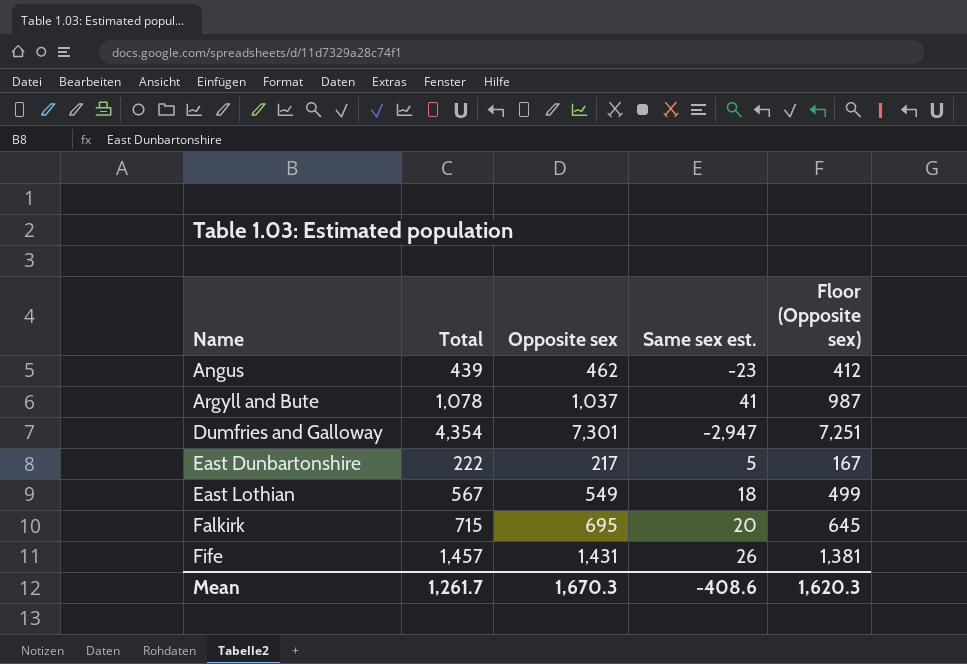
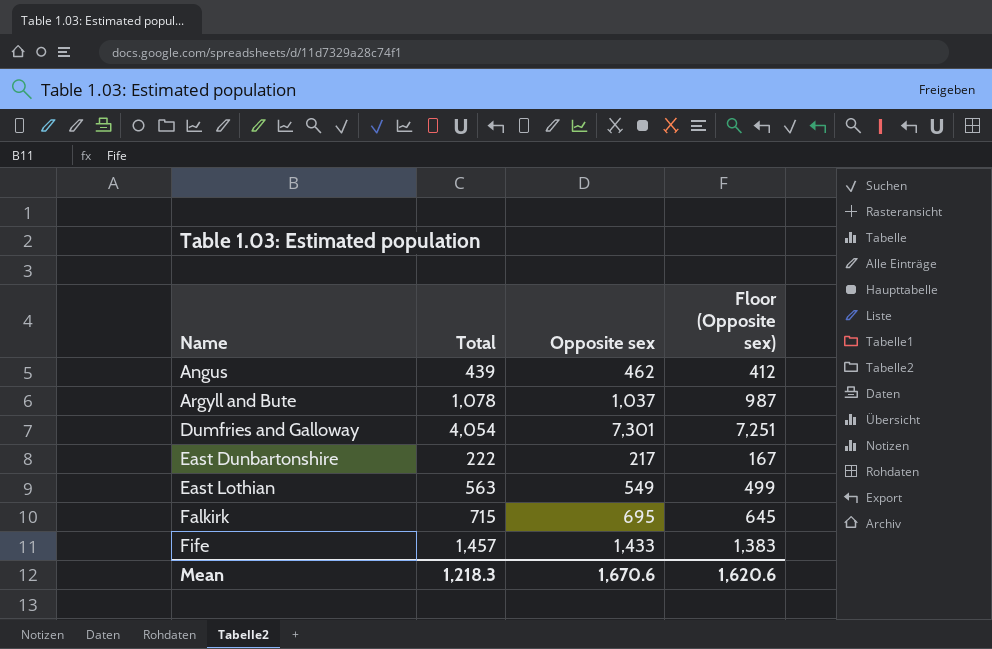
column Same sex est. | formula: [Total] - [Opposite sex] -> none
Dumfries and Galloway | Total: 4,354 -> 4,054
East Lothian | Total: 567 -> 563
Fife | Opposite sex: 1,431 -> 1,433
Fife | Floor (Opposite sex): 1,381 -> 1,383
Mean | Total: 1,261.7 -> 1,218.3
Mean | Opposite sex: 1,670.3 -> 1,670.6
Mean | Floor (Opposite sex): 1,620.3 -> 1,620.6

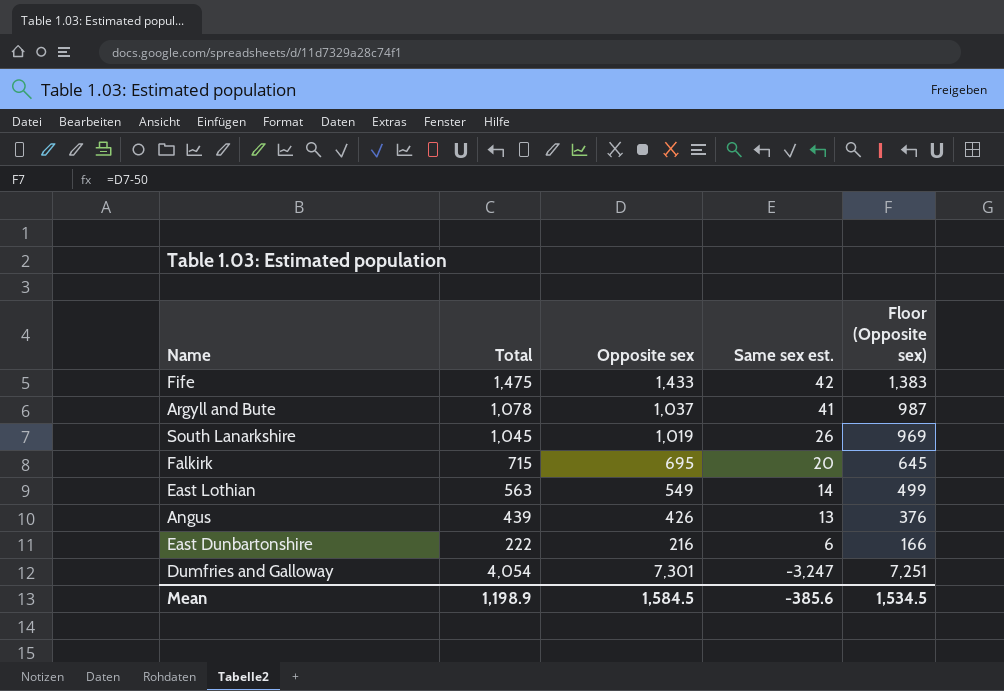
row order: Name ascending -> Same sex est. descending
column Same sex est. | formula: none -> [Total] - [Opposite sex]
Fife | Total: 1,457 -> 1,475
row South Lanarkshire: none -> 1,045 | 1,019 | 26 | 969
Angus | Opposite sex: 462 -> 426
Angus | Floor (Opposite sex): 412 -> 376
East Dunbartonshire | Opposite sex: 217 -> 216
East Dunbartonshire | Floor (Opposite sex): 167 -> 166
Mean | Total: 1,218.3 -> 1,198.9
Mean | Opposite sex: 1,670.6 -> 1,584.5
Mean | Floor (Opposite sex): 1,620.6 -> 1,534.5

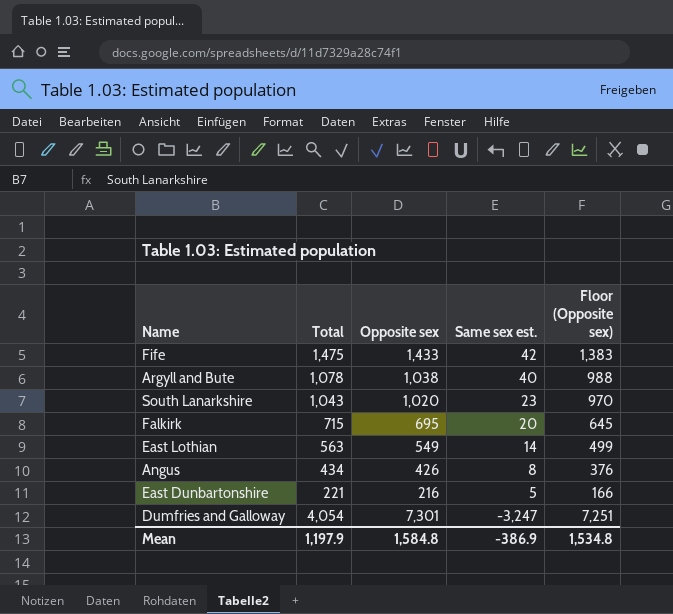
Argyll and Bute | Opposite sex: 1,037 -> 1,038
Argyll and Bute | Same sex est.: 41 -> 40
Argyll and Bute | Floor (Opposite sex): 987 -> 988
South Lanarkshire | Total: 1,045 -> 1,043
South Lanarkshire | Opposite sex: 1,019 -> 1,020
South Lanarkshire | Same sex est.: 26 -> 23
South Lanarkshire | Floor (Opposite sex): 969 -> 970
Angus | Total: 439 -> 434
Angus | Same sex est.: 13 -> 8
East Dunbartonshire | Total: 222 -> 221
East Dunbartonshire | Same sex est.: 6 -> 5
Mean | Total: 1,198.9 -> 1,197.9
Mean | Opposite sex: 1,584.5 -> 1,584.8
Mean | Same sex est.: -385.6 -> -386.9
Mean | Floor (Opposite sex): 1,534.5 -> 1,534.8

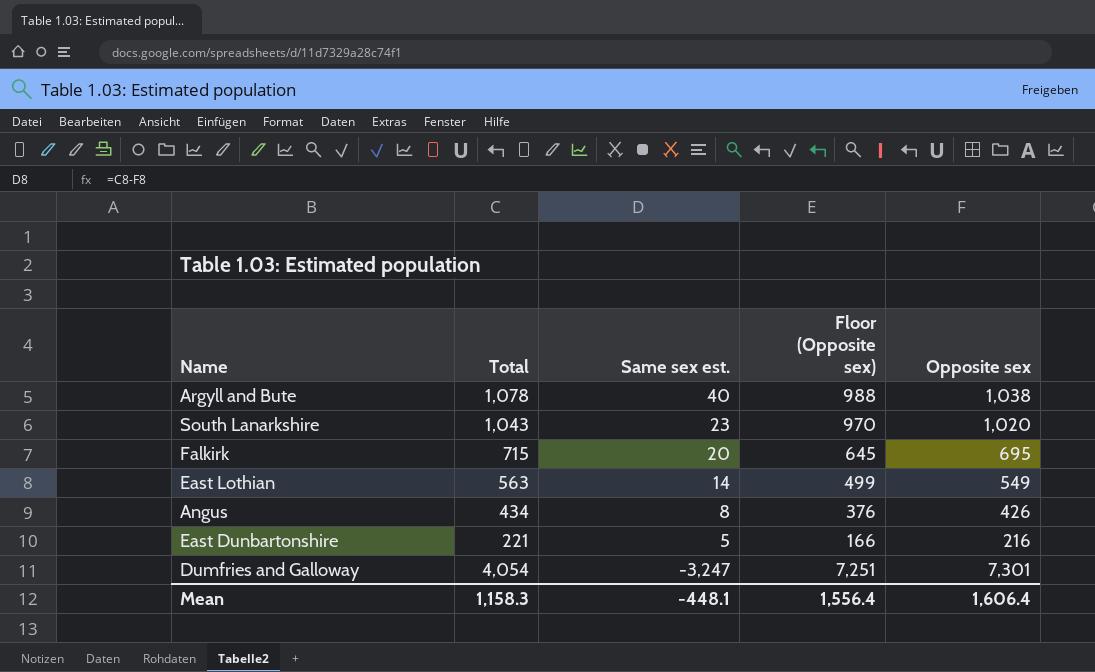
column Opposite sex | position: 3 -> 5
row Fife: 1,475 | 1,433 | 42 | 1,383 -> none
Mean | Total: 1,197.9 -> 1,158.3
Mean | Same sex est.: -386.9 -> -448.1
Mean | Floor (Opposite sex): 1,534.8 -> 1,556.4
Mean | Opposite sex: 1,584.8 -> 1,606.4

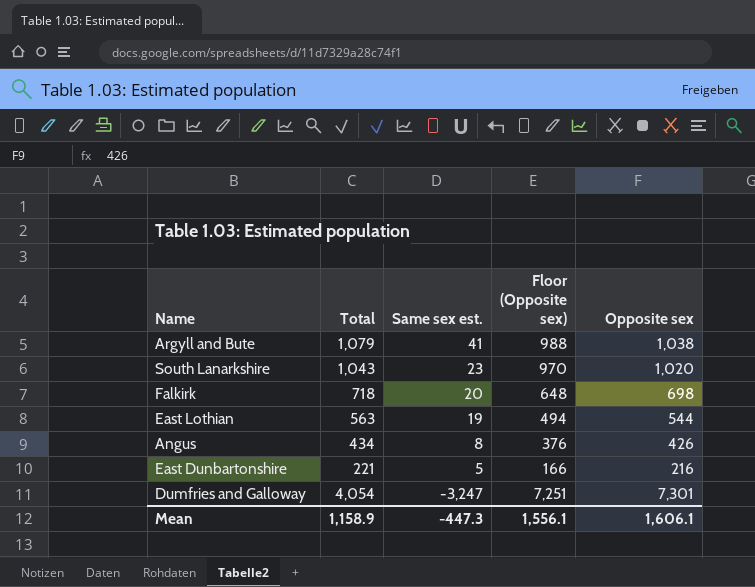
Argyll and Bute | Total: 1,078 -> 1,079
Argyll and Bute | Same sex est.: 40 -> 41
Falkirk | Total: 715 -> 718
Falkirk | Floor (Opposite sex): 645 -> 648
Falkirk | Opposite sex: 695 -> 698
East Lothian | Same sex est.: 14 -> 19
East Lothian | Floor (Opposite sex): 499 -> 494
East Lothian | Opposite sex: 549 -> 544
Mean | Total: 1,158.3 -> 1,158.9
Mean | Same sex est.: -448.1 -> -447.3
Mean | Floor (Opposite sex): 1,556.4 -> 1,556.1
Mean | Opposite sex: 1,606.4 -> 1,606.1

